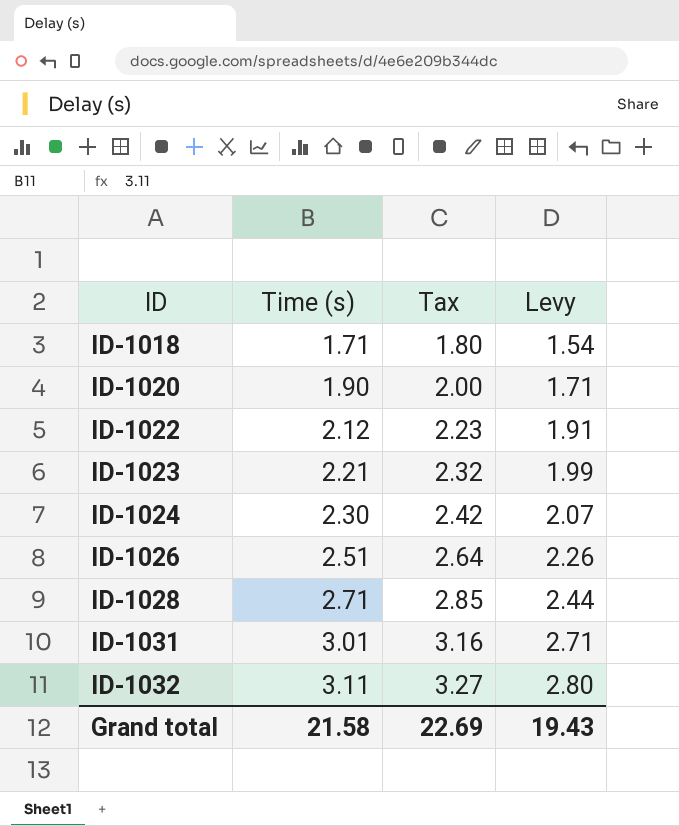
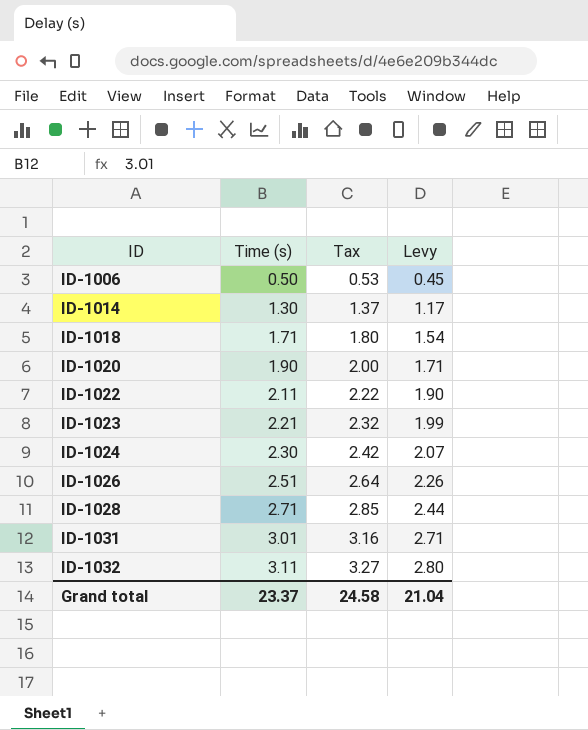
row ID-1006: none -> 0.50 | 0.53 | 0.45
row ID-1014: none -> 1.30 | 1.37 | 1.17
ID-1022 | Time (s): 2.12 -> 2.11
ID-1022 | Tax: 2.23 -> 2.22
ID-1022 | Levy: 1.91 -> 1.90
Grand total | Time (s): 21.58 -> 23.37
Grand total | Tax: 22.69 -> 24.58
Grand total | Levy: 19.43 -> 21.04

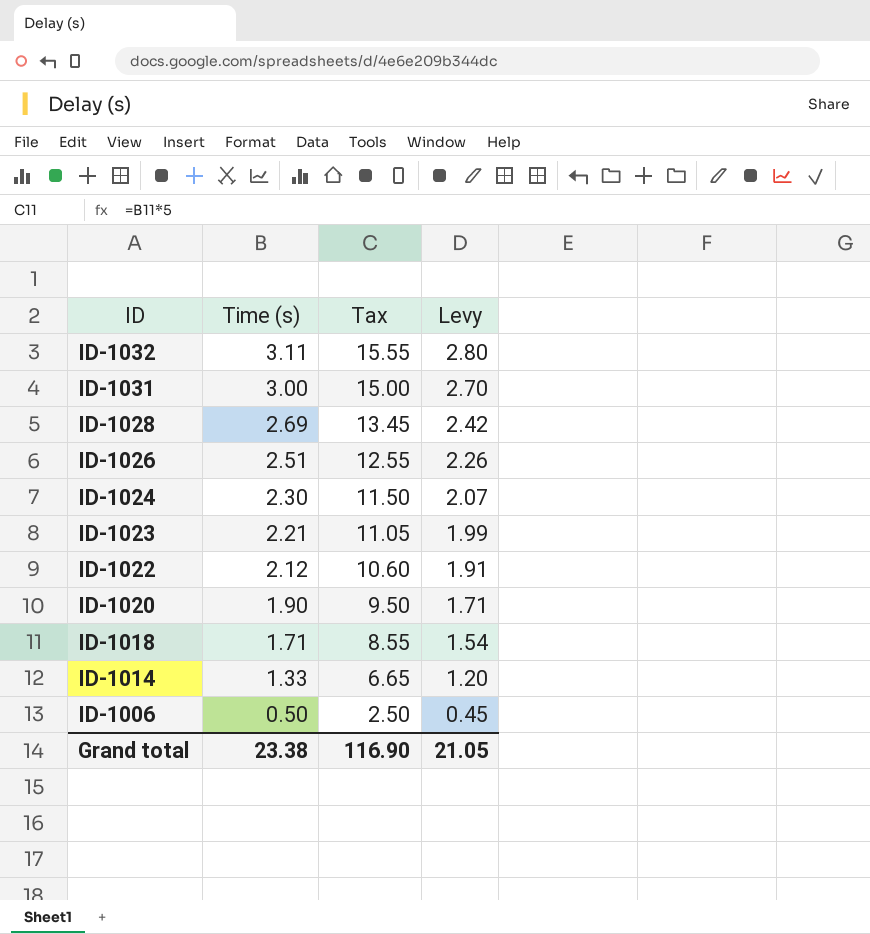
row order: ID ascending -> ID descending
column Tax | formula: [Time (s)] * 1.05 -> [Time (s)] * 5
ID-1031 | Time (s): 3.01 -> 3.00
ID-1031 | Levy: 2.71 -> 2.70
ID-1028 | Time (s): 2.71 -> 2.69
ID-1028 | Levy: 2.44 -> 2.42
ID-1022 | Time (s): 2.11 -> 2.12
ID-1022 | Levy: 1.90 -> 1.91
ID-1014 | Time (s): 1.30 -> 1.33
ID-1014 | Levy: 1.17 -> 1.20
Grand total | Time (s): 23.37 -> 23.38
Grand total | Tax: 24.58 -> 116.90
Grand total | Levy: 21.04 -> 21.05

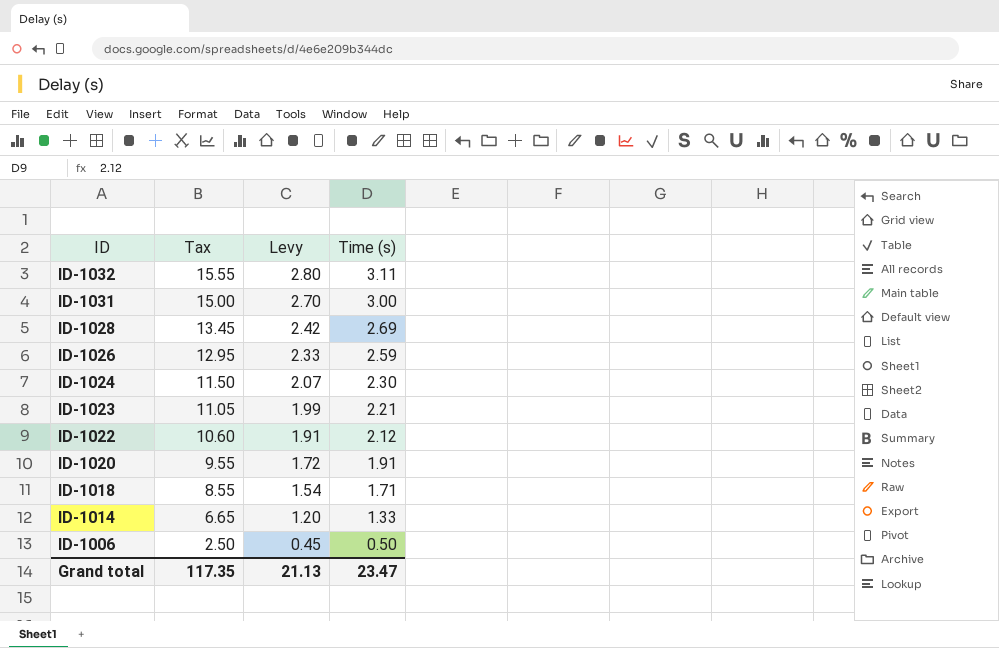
column Time (s) | position: 2 -> 4
ID-1026 | Tax: 12.55 -> 12.95
ID-1026 | Levy: 2.26 -> 2.33
ID-1026 | Time (s): 2.51 -> 2.59
ID-1020 | Tax: 9.50 -> 9.55
ID-1020 | Levy: 1.71 -> 1.72
ID-1020 | Time (s): 1.90 -> 1.91
Grand total | Tax: 116.90 -> 117.35
Grand total | Levy: 21.05 -> 21.13
Grand total | Time (s): 23.38 -> 23.47

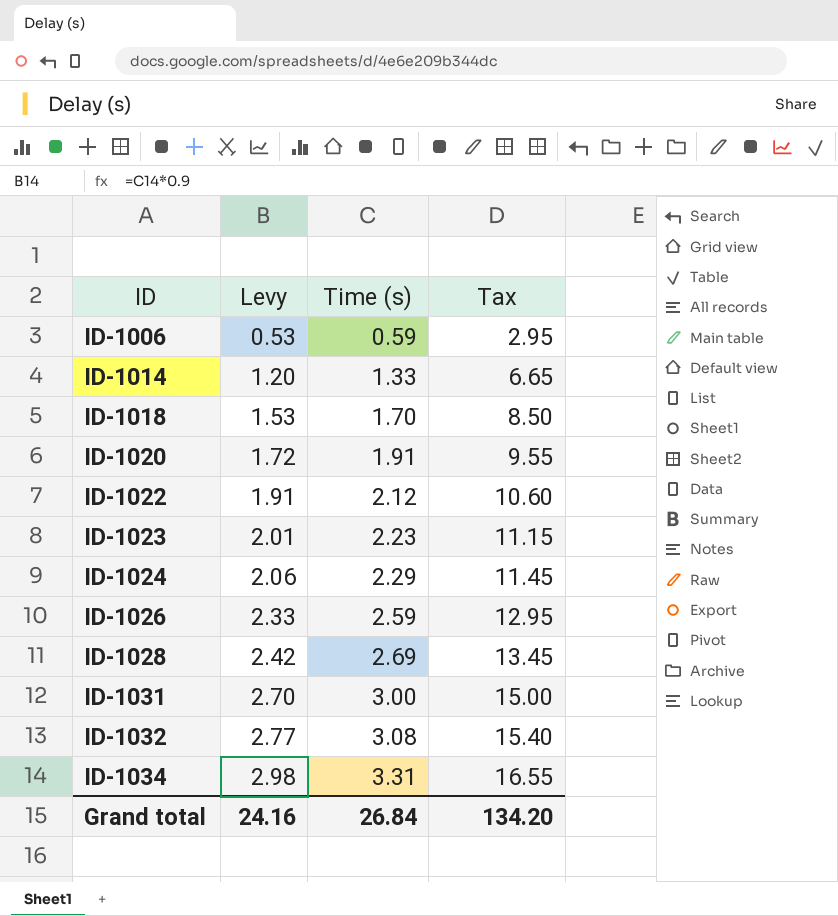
row order: ID descending -> ID ascending
column Tax | position: 2 -> 4
ID-1006 | Levy: 0.45 -> 0.53
ID-1006 | Time (s): 0.50 -> 0.59
ID-1006 | Tax: 2.50 -> 2.95
ID-1018 | Levy: 1.54 -> 1.53
ID-1018 | Time (s): 1.71 -> 1.70
ID-1018 | Tax: 8.55 -> 8.50
ID-1023 | Levy: 1.99 -> 2.01
ID-1023 | Time (s): 2.21 -> 2.23
ID-1023 | Tax: 11.05 -> 11.15
ID-1024 | Levy: 2.07 -> 2.06
ID-1024 | Time (s): 2.30 -> 2.29
ID-1024 | Tax: 11.50 -> 11.45
ID-1032 | Levy: 2.80 -> 2.77
ID-1032 | Time (s): 3.11 -> 3.08
ID-1032 | Tax: 15.55 -> 15.40
row ID-1034: none -> 2.98 | 3.31 | 16.55
Grand total | Levy: 21.13 -> 24.16
Grand total | Time (s): 23.47 -> 26.84
Grand total | Tax: 117.35 -> 134.20

